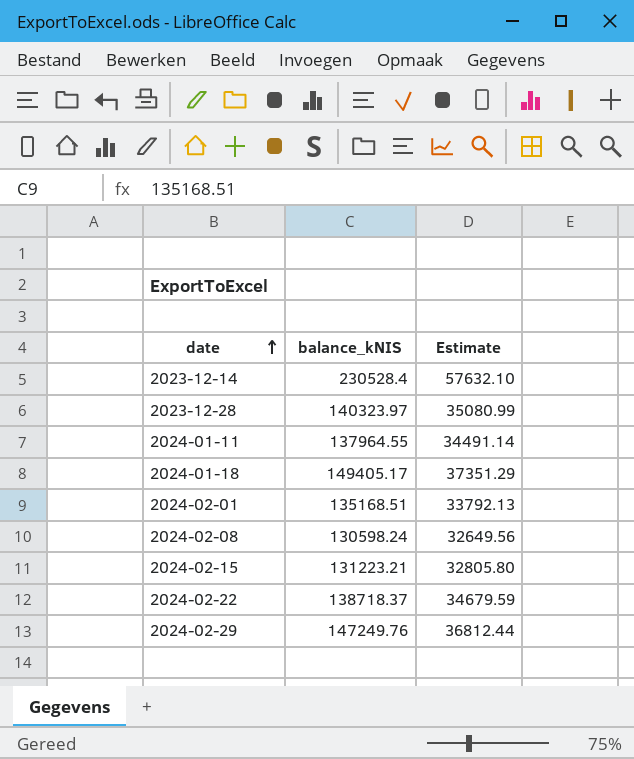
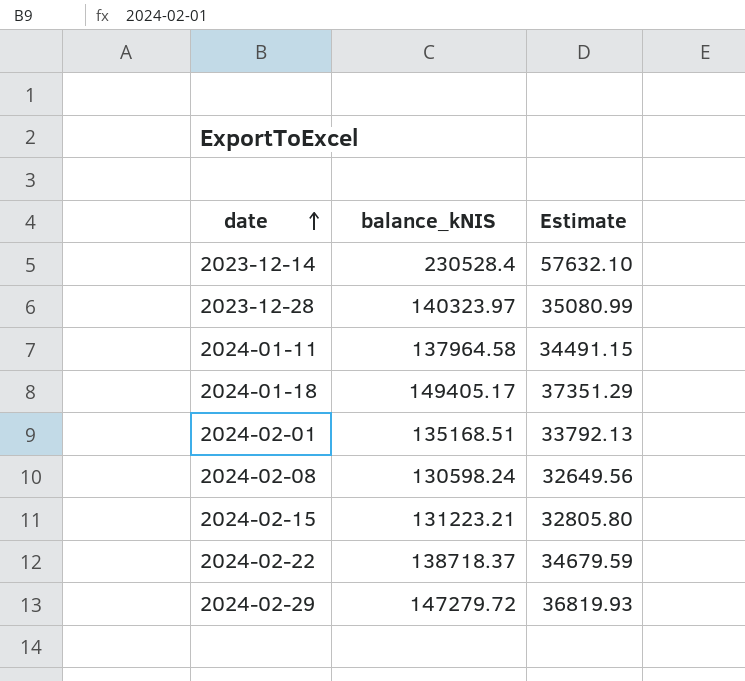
2024-01-11 | balance_kNIS: 137964.55 -> 137964.58
2024-01-11 | Estimate: 34491.14 -> 34491.15
2024-02-29 | balance_kNIS: 147249.76 -> 147279.72
2024-02-29 | Estimate: 36812.44 -> 36819.93

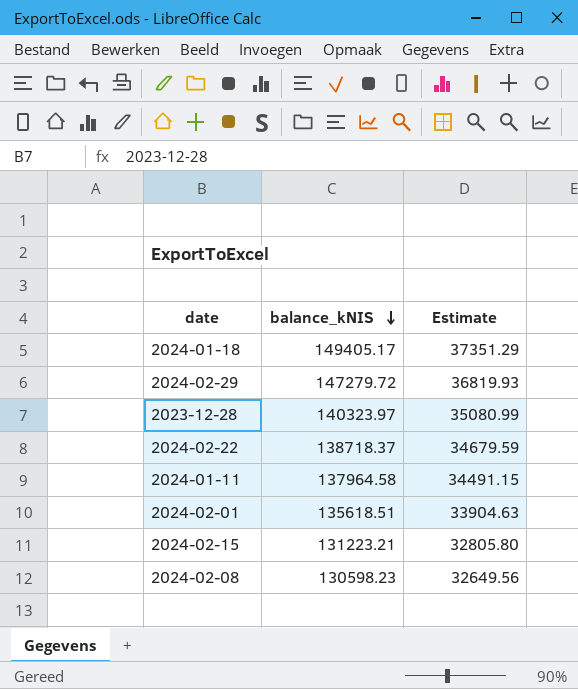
row order: date ascending -> balance_kNIS descending
row 2023-12-14: 230528.4 | 57632.10 -> none
2024-02-01 | balance_kNIS: 135168.51 -> 135618.51
2024-02-01 | Estimate: 33792.13 -> 33904.63
2024-02-08 | balance_kNIS: 130598.24 -> 130598.23

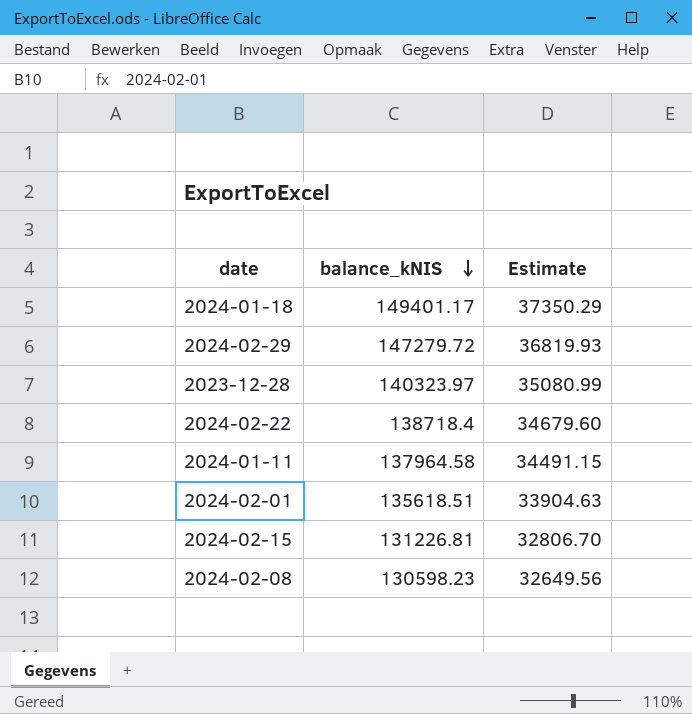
2024-01-18 | balance_kNIS: 149405.17 -> 149401.17
2024-01-18 | Estimate: 37351.29 -> 37350.29
2024-02-22 | balance_kNIS: 138718.37 -> 138718.4
2024-02-22 | Estimate: 34679.59 -> 34679.60
2024-02-15 | balance_kNIS: 131223.21 -> 131226.81
2024-02-15 | Estimate: 32805.80 -> 32806.70

